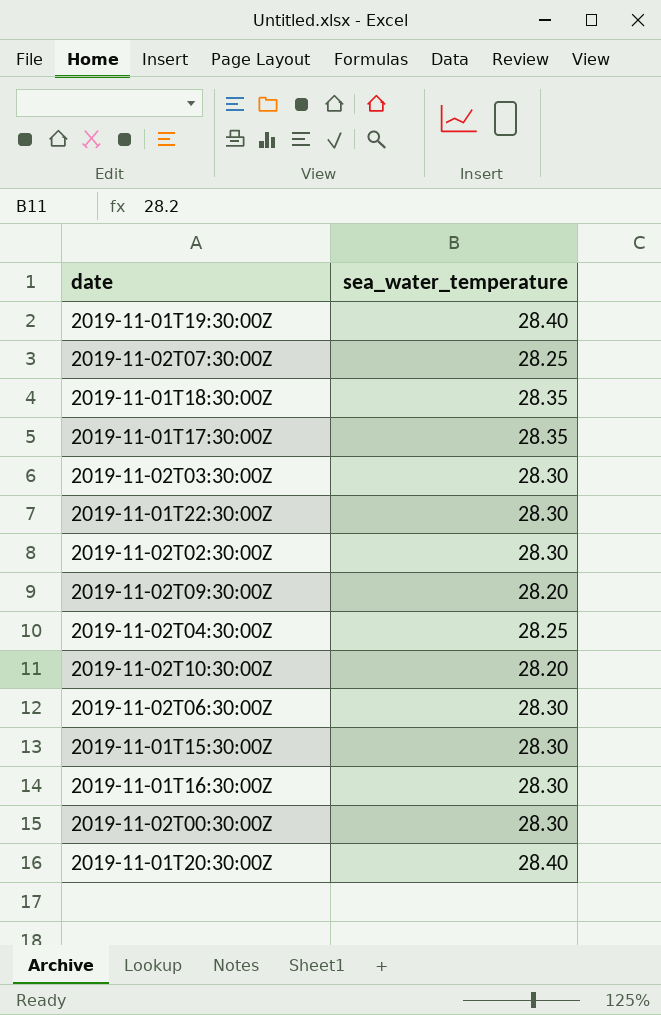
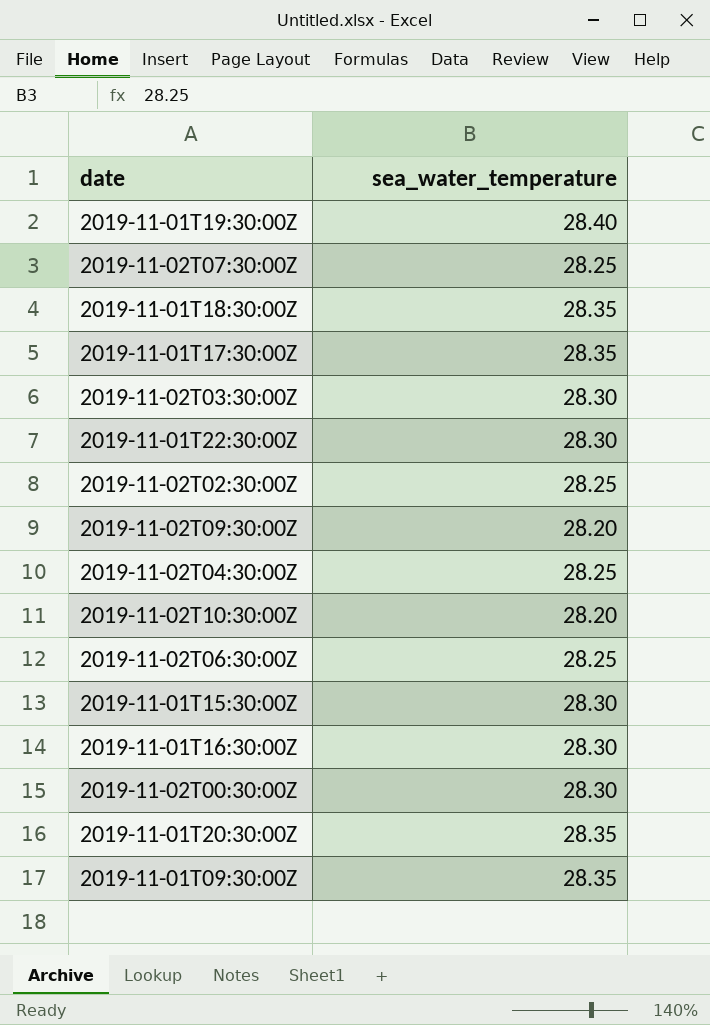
2019-11-02T02:30:00Z | sea_water_temperature: 28.30 -> 28.25
2019-11-02T06:30:00Z | sea_water_temperature: 28.30 -> 28.25
2019-11-01T20:30:00Z | sea_water_temperature: 28.40 -> 28.35
row 2019-11-01T09:30:00Z: none -> 28.35

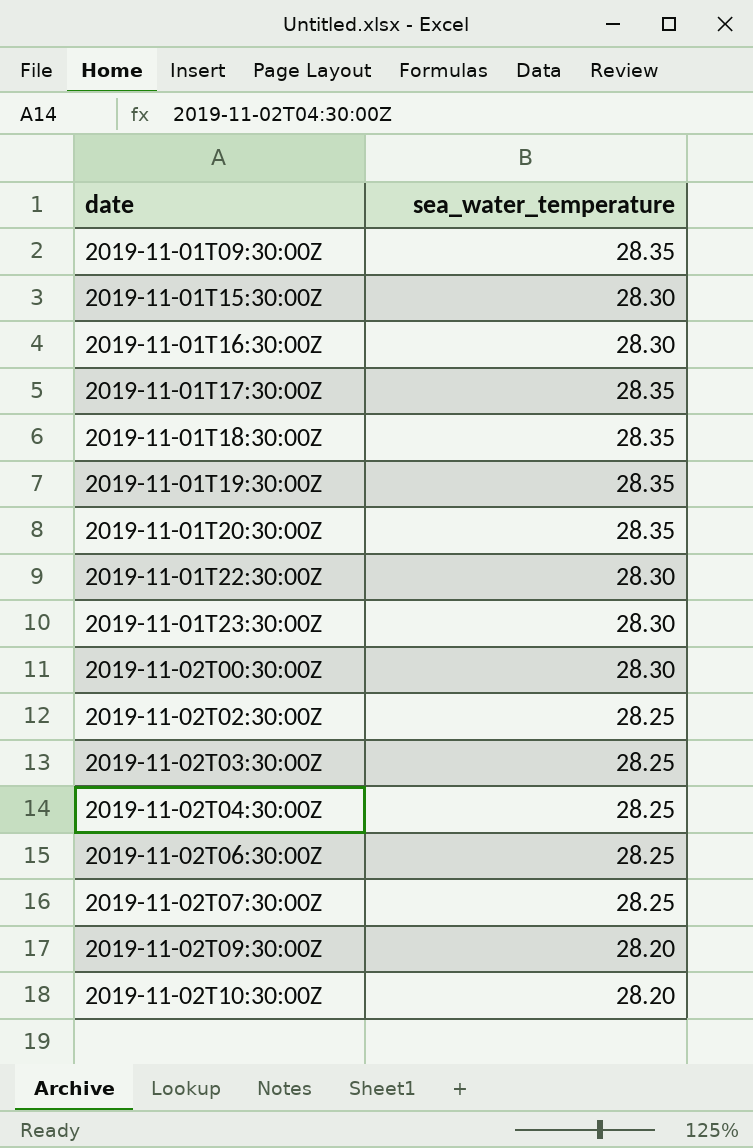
row order: none -> date ascending
2019-11-01T19:30:00Z | sea_water_temperature: 28.40 -> 28.35
row 2019-11-01T23:30:00Z: none -> 28.30
2019-11-02T03:30:00Z | sea_water_temperature: 28.30 -> 28.25

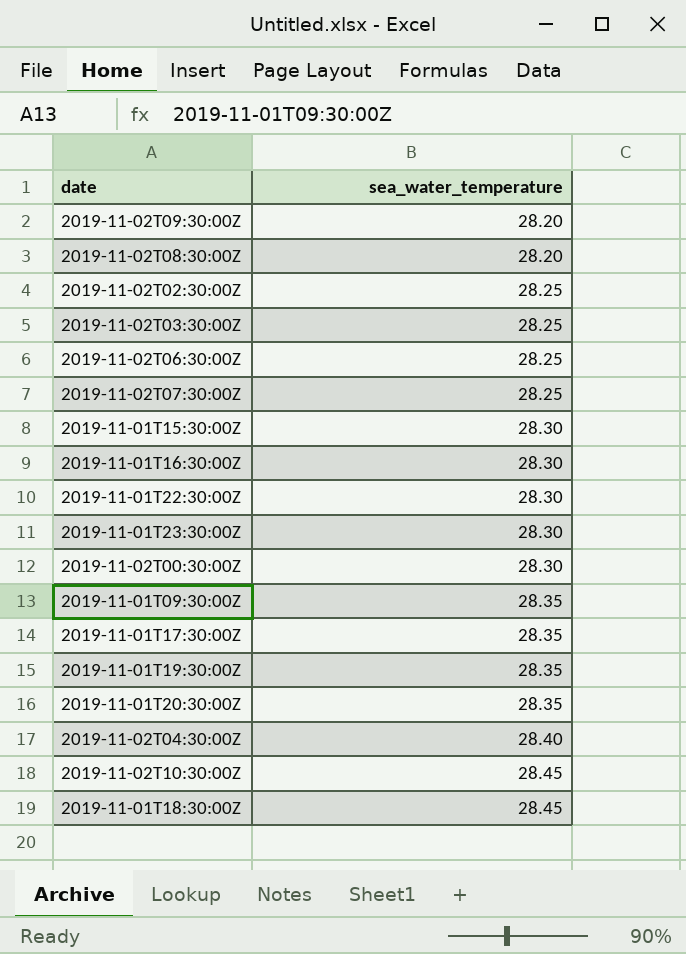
row order: date ascending -> sea_water_temperature ascending
row 2019-11-02T08:30:00Z: none -> 28.20
2019-11-02T04:30:00Z | sea_water_temperature: 28.25 -> 28.40
2019-11-02T10:30:00Z | sea_water_temperature: 28.20 -> 28.45
2019-11-01T18:30:00Z | sea_water_temperature: 28.35 -> 28.45

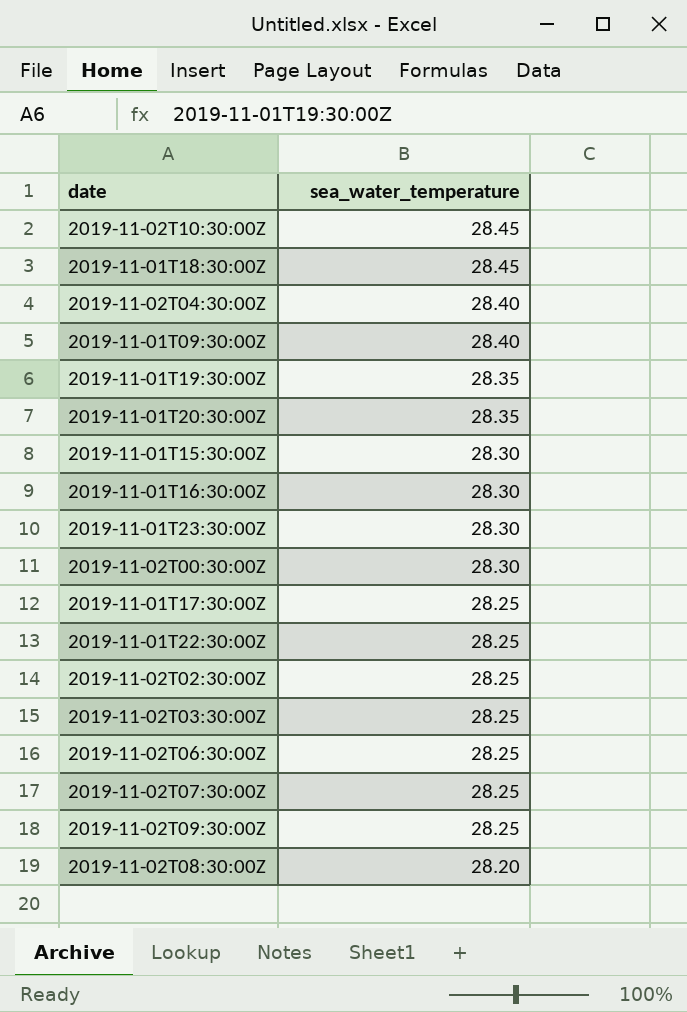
row order: sea_water_temperature ascending -> sea_water_temperature descending
2019-11-01T09:30:00Z | sea_water_temperature: 28.35 -> 28.40
2019-11-01T17:30:00Z | sea_water_temperature: 28.35 -> 28.25
2019-11-01T22:30:00Z | sea_water_temperature: 28.30 -> 28.25
2019-11-02T09:30:00Z | sea_water_temperature: 28.20 -> 28.25

